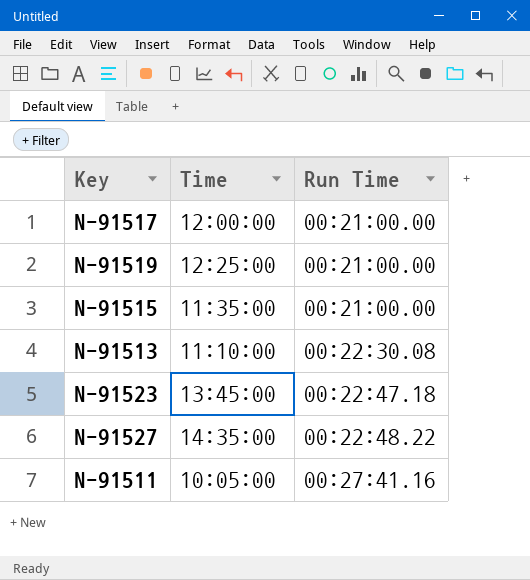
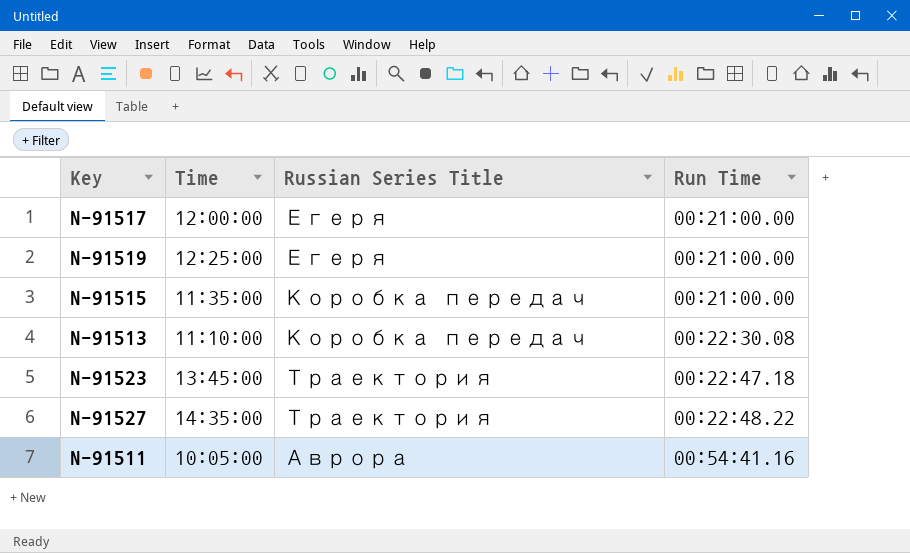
column Russian Series Title | position: none -> 3
N-91511 | Run Time: 00:27:41.16 -> 00:54:41.16

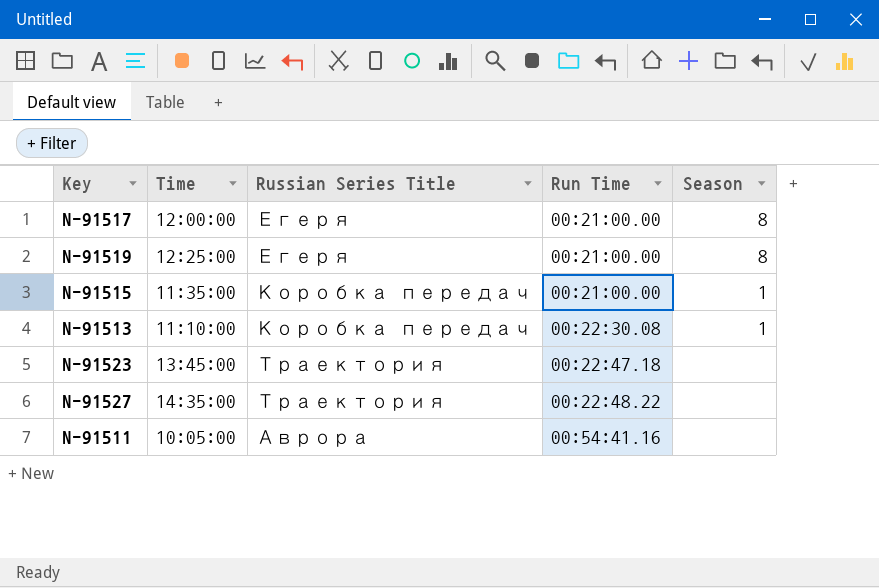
column Season | position: none -> 5

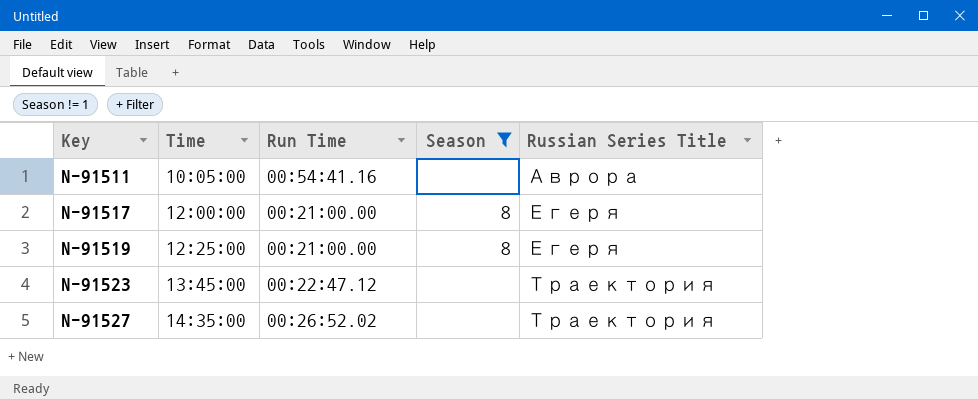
filter: none -> Season != 1
row order: Run Time ascending -> Key ascending
column Russian Series Title | position: 3 -> 5
N-91523 | Run Time: 00:22:47.18 -> 00:22:47.12
N-91527 | Run Time: 00:22:48.22 -> 00:26:52.02

